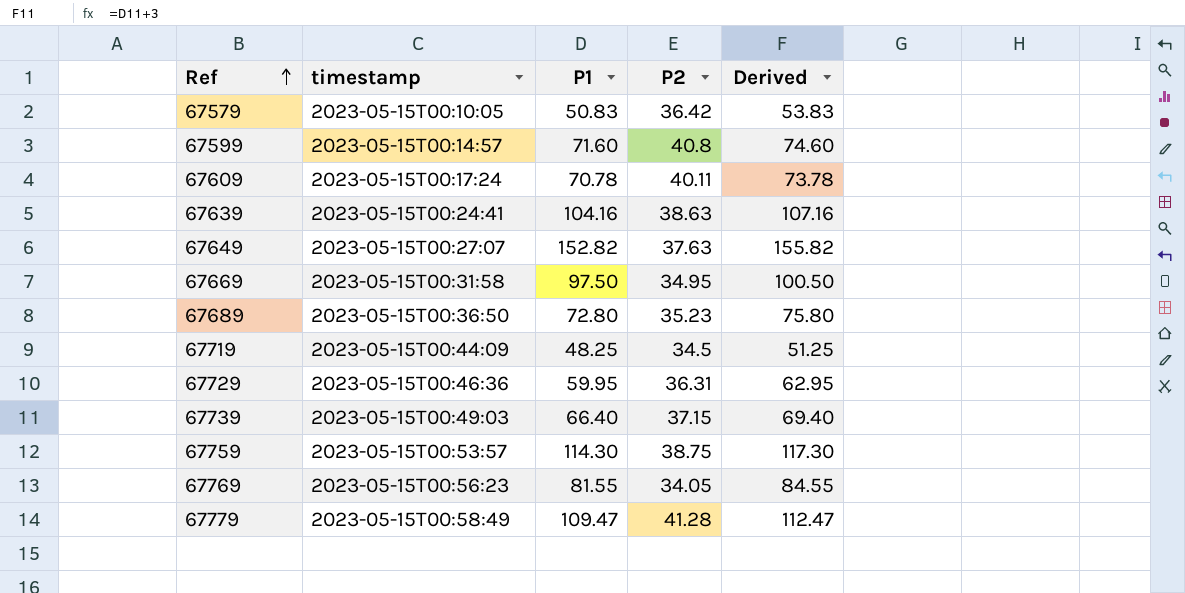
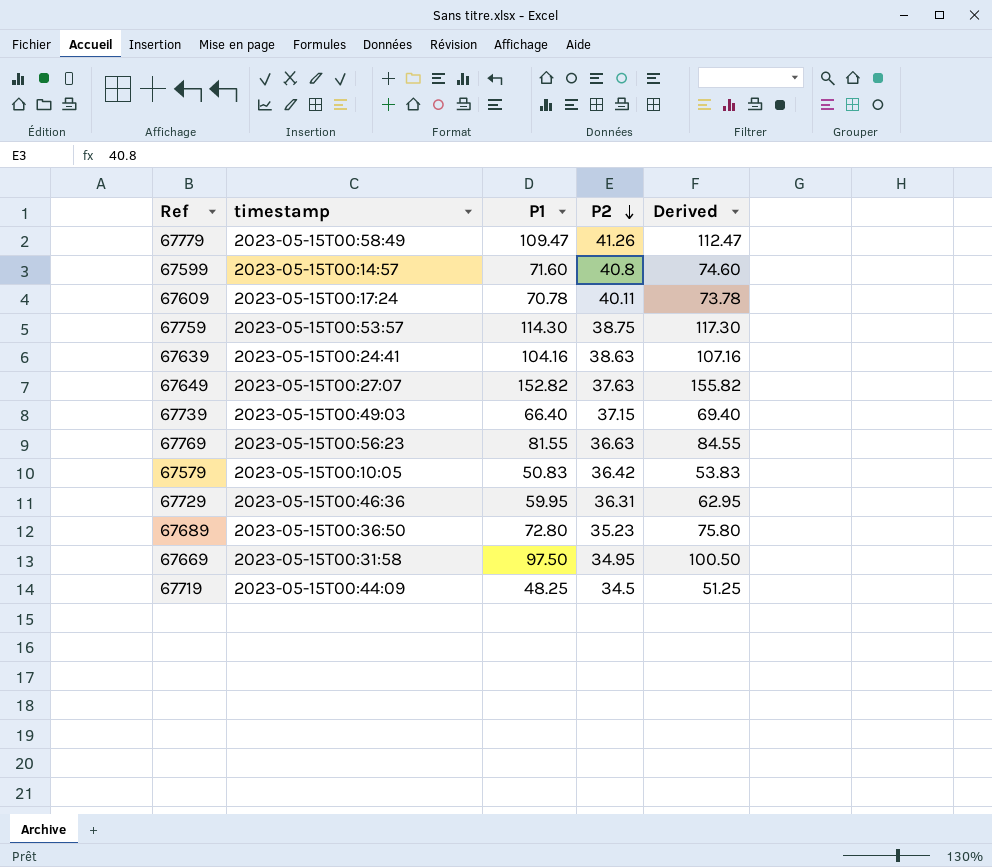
row order: Ref ascending -> P2 descending
67779 | P2: 41.28 -> 41.26
67769 | P2: 34.05 -> 36.63

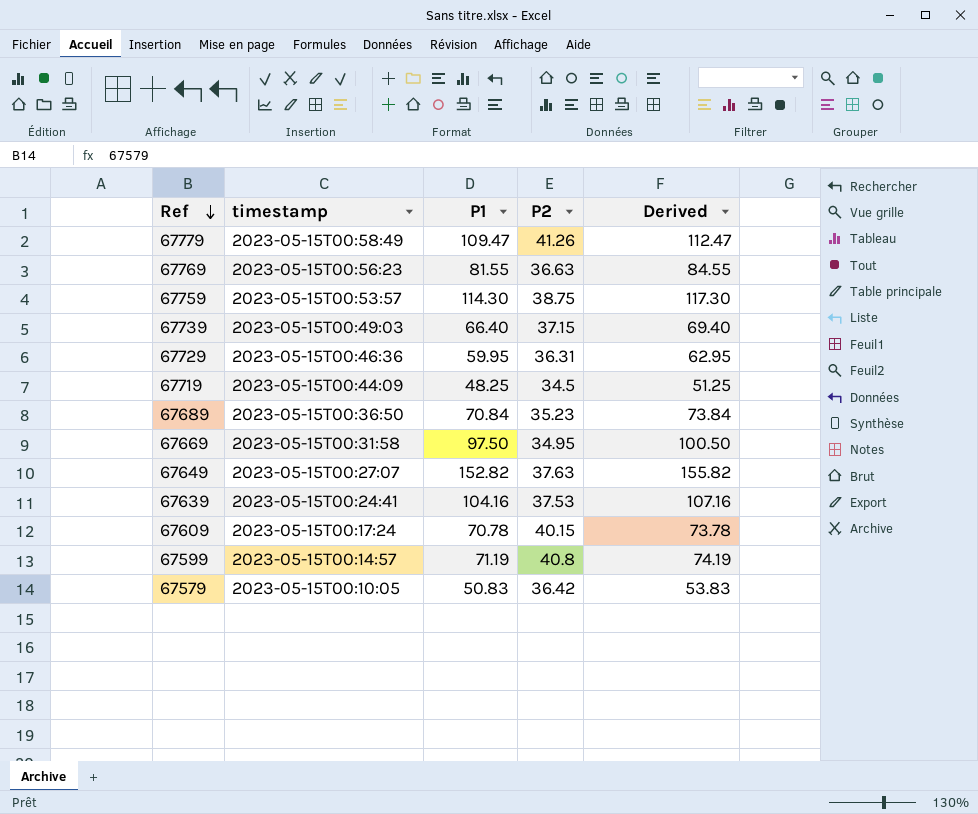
row order: P2 descending -> Ref descending
67689 | P1: 72.80 -> 70.84
67689 | Derived: 75.80 -> 73.84
67639 | P2: 38.63 -> 37.53
67609 | P2: 40.11 -> 40.15
67599 | P1: 71.60 -> 71.19
67599 | Derived: 74.60 -> 74.19

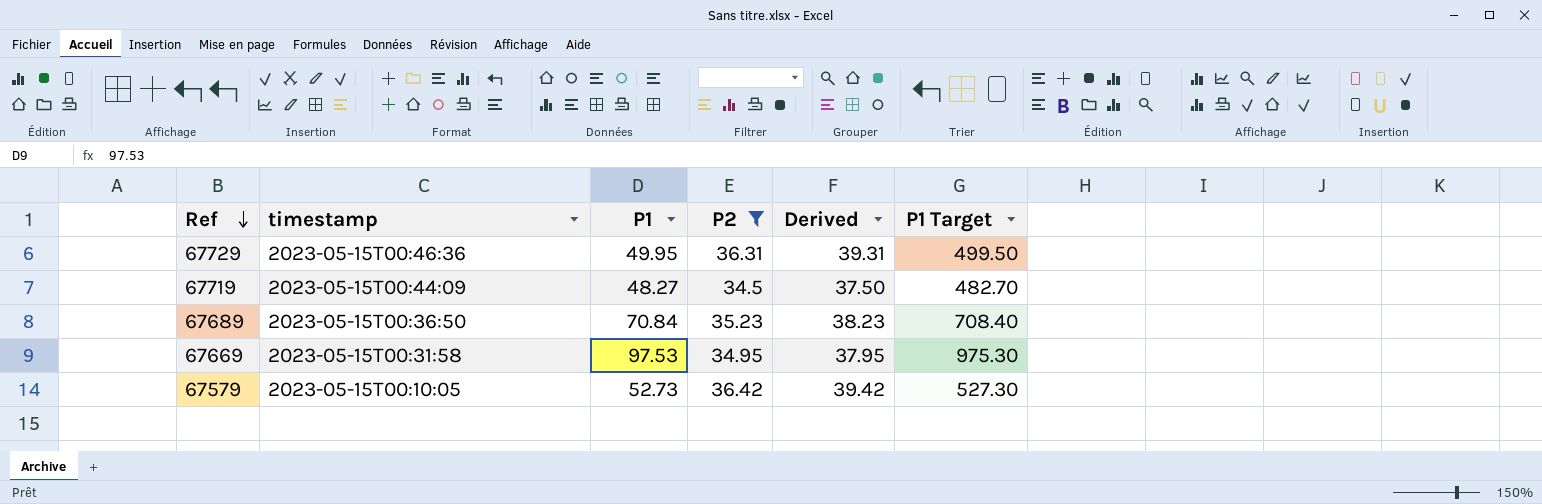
filter: none -> P2 <= 36.42
column Derived | formula: [P1] + 3 -> [P2] + 3
column P1 Target | formula: none -> [P1] * 10
67729 | P1: 59.95 -> 49.95
67719 | P1: 48.25 -> 48.27
67669 | P1: 97.50 -> 97.53
67579 | P1: 50.83 -> 52.73

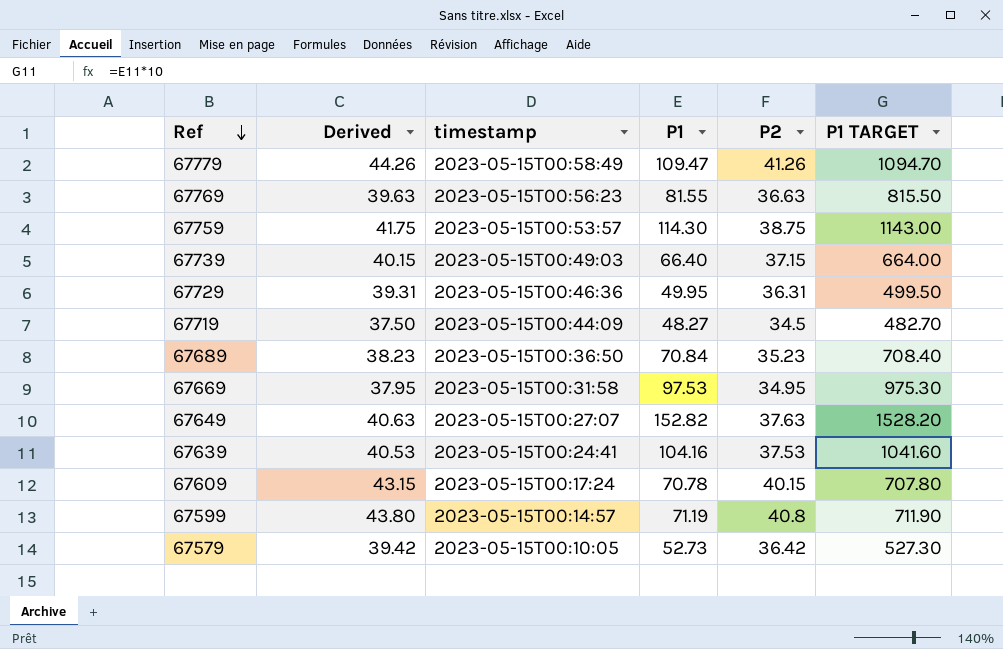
filter: P2 <= 36.42 -> none
column Derived | position: 5 -> 2
column name: P1 Target -> P1 TARGET

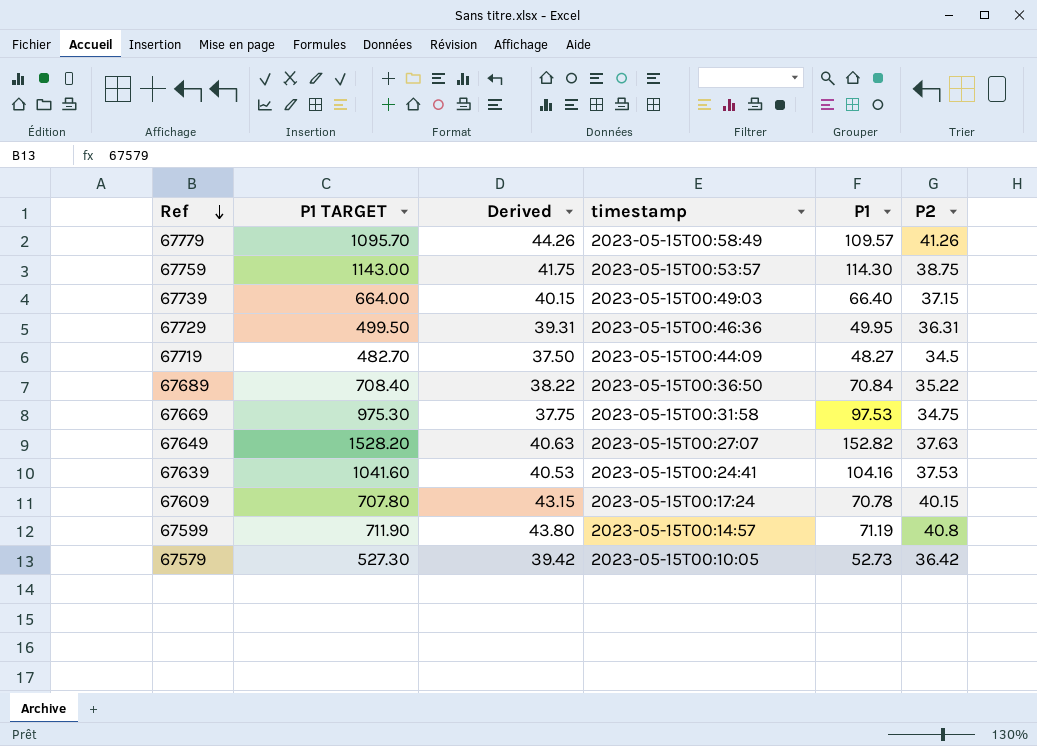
column P1 TARGET | position: 6 -> 2
row 67769: 39.63 | 2023-05-15T00:56:23 | 81.55 | 36.63 | 815.50 -> none
67779 | P1 TARGET: 1094.70 -> 1095.70
67779 | P1: 109.47 -> 109.57
67689 | Derived: 38.23 -> 38.22
67689 | P2: 35.23 -> 35.22
67669 | Derived: 37.95 -> 37.75
67669 | P2: 34.95 -> 34.75

